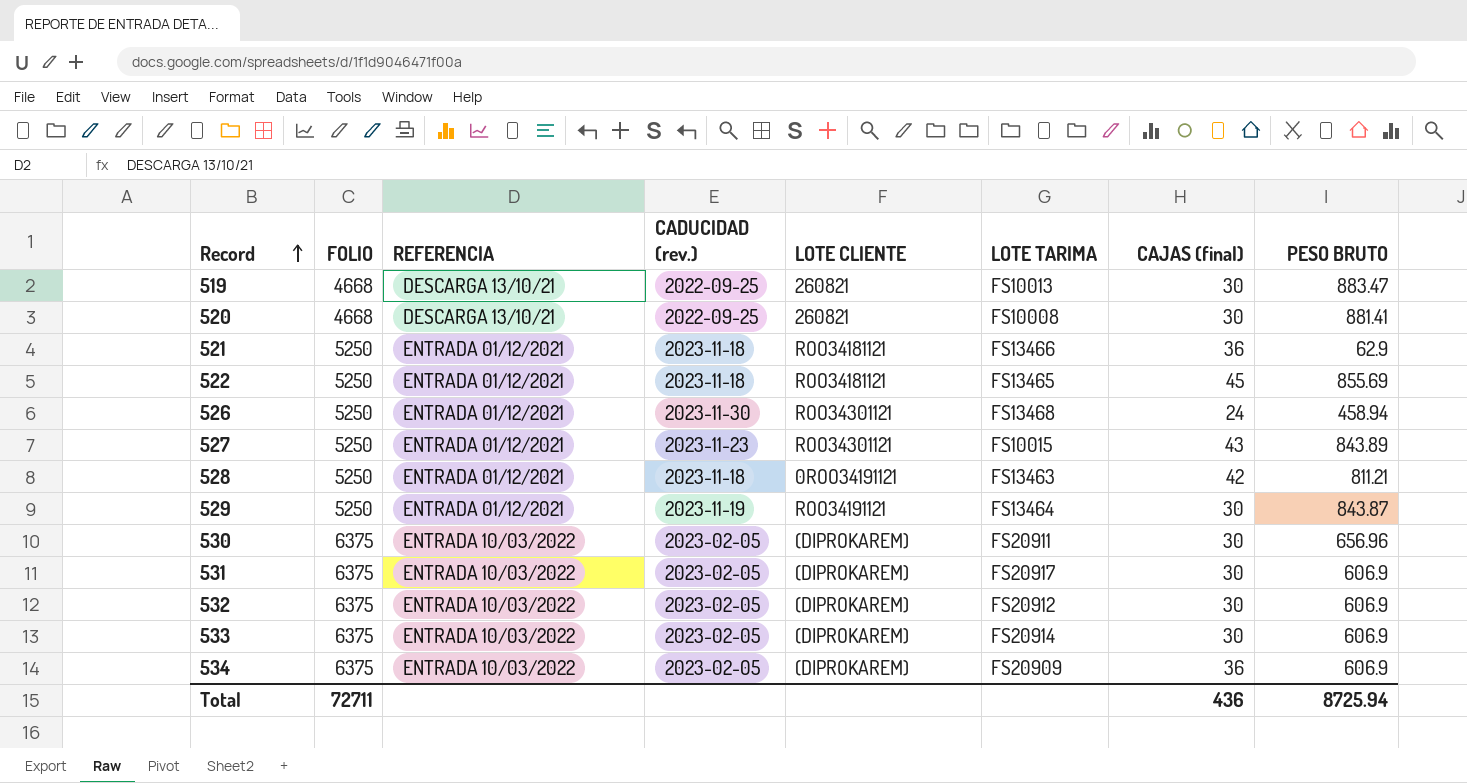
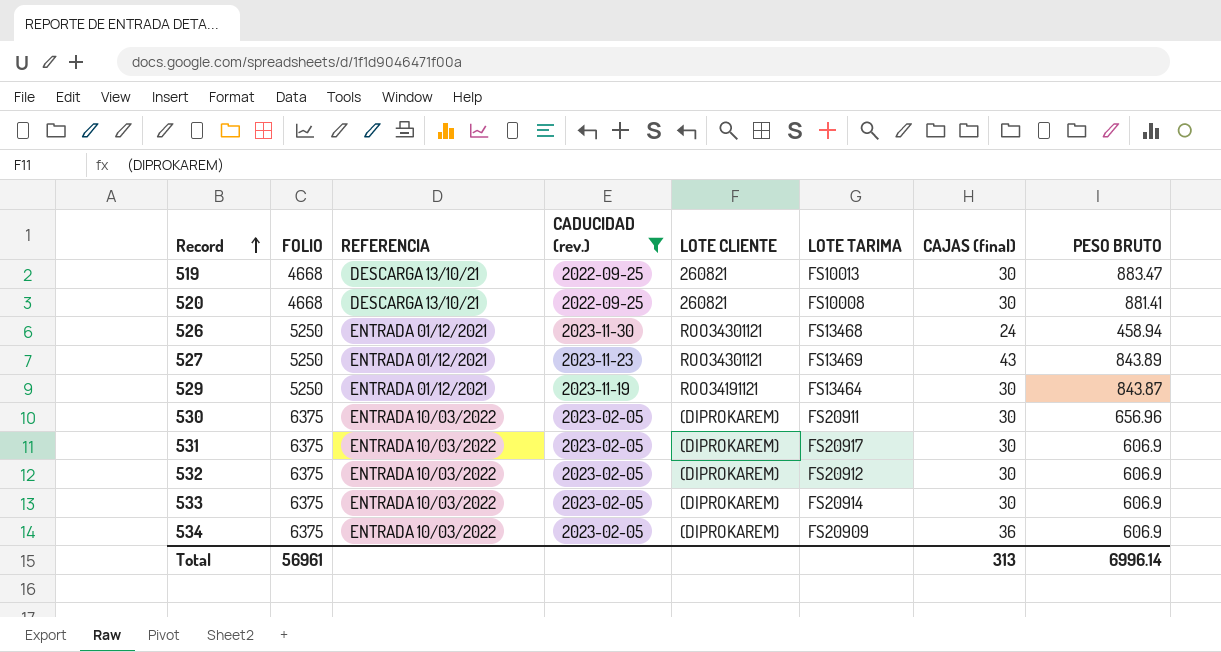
filter: none -> CADUCIDAD (rev.) != 2023-11-18
527 | LOTE TARIMA: FS10015 -> FS13469
Total | FOLIO: 72711 -> 56961
Total | CAJAS (final): 436 -> 313
Total | PESO BRUTO: 8725.94 -> 6996.14

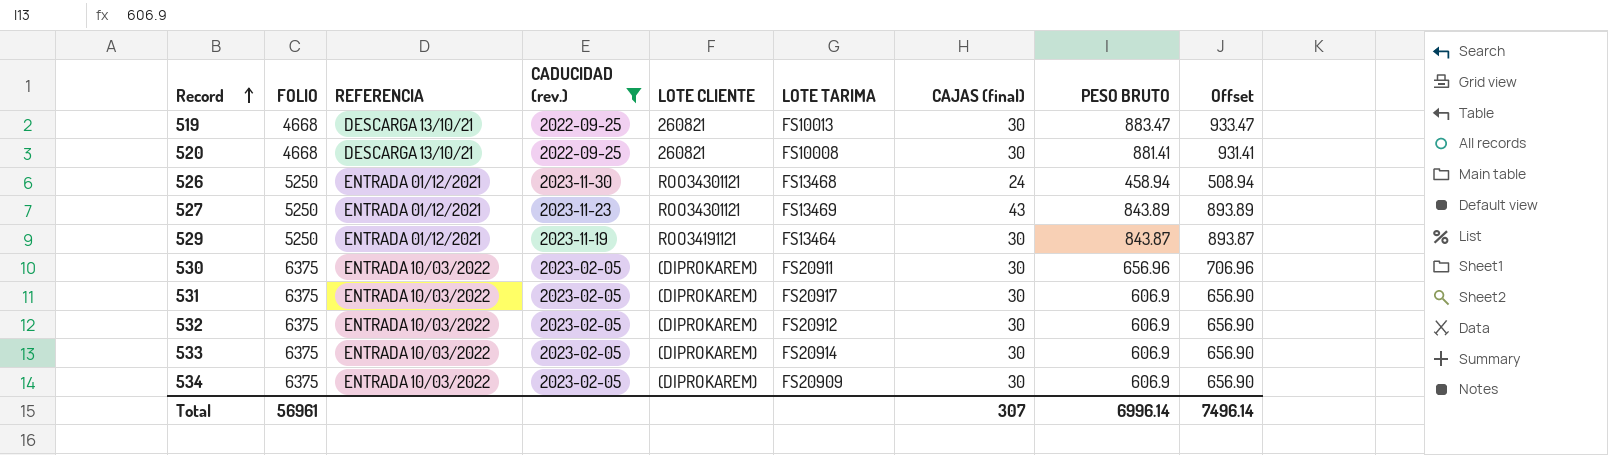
column Offset | formula: none -> [PESO BRUTO] + 50
534 | CAJAS (final): 36 -> 30
Total | CAJAS (final): 313 -> 307

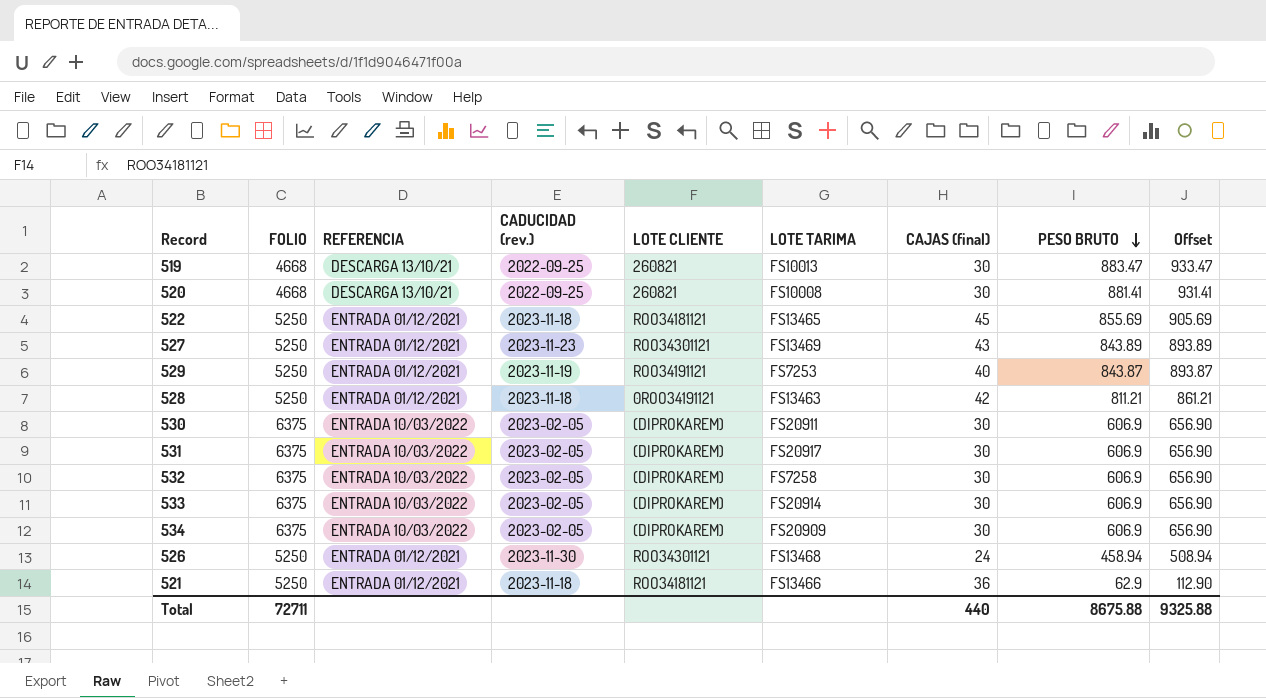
filter: CADUCIDAD (rev.) != 2023-11-18 -> none
row order: Record ascending -> PESO BRUTO descending
529 | LOTE TARIMA: FS13464 -> FS7253
529 | CAJAS (final): 30 -> 40
530 | PESO BRUTO: 656.96 -> 606.9
530 | Offset: 706.96 -> 656.90
532 | LOTE TARIMA: FS20912 -> FS7258
Total | FOLIO: 56961 -> 72711
Total | CAJAS (final): 307 -> 440
Total | PESO BRUTO: 6996.14 -> 8675.88
Total | Offset: 7496.14 -> 9325.88

